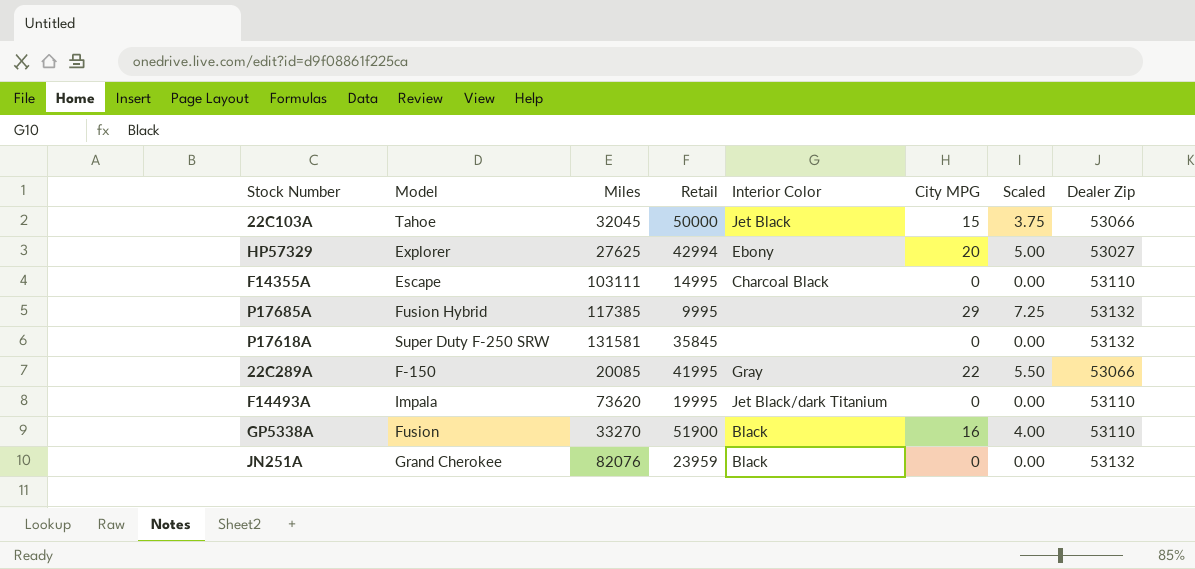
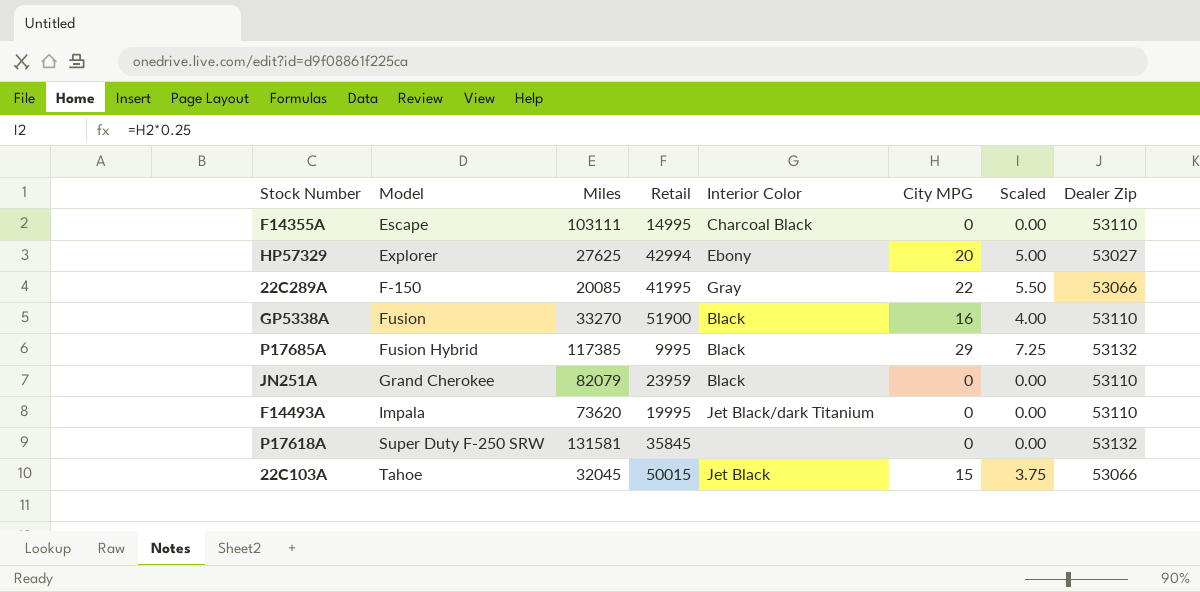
row order: none -> Model ascending
P17685A | Interior Color: none -> Black
JN251A | Miles: 82076 -> 82079
JN251A | Dealer Zip: 53132 -> 53110
22C103A | Retail: 50000 -> 50015

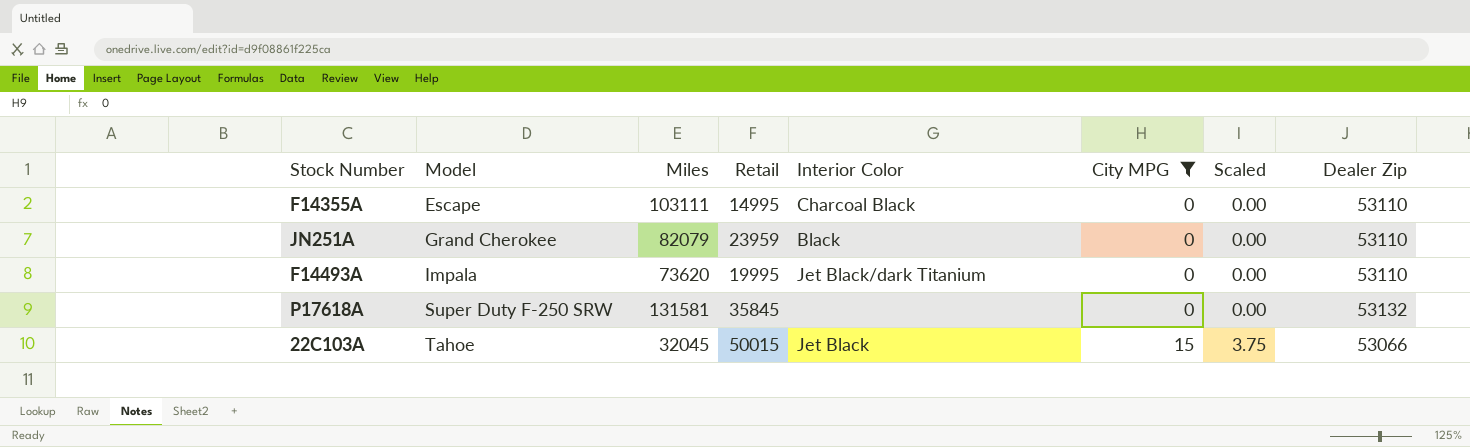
filter: none -> City MPG <= 15

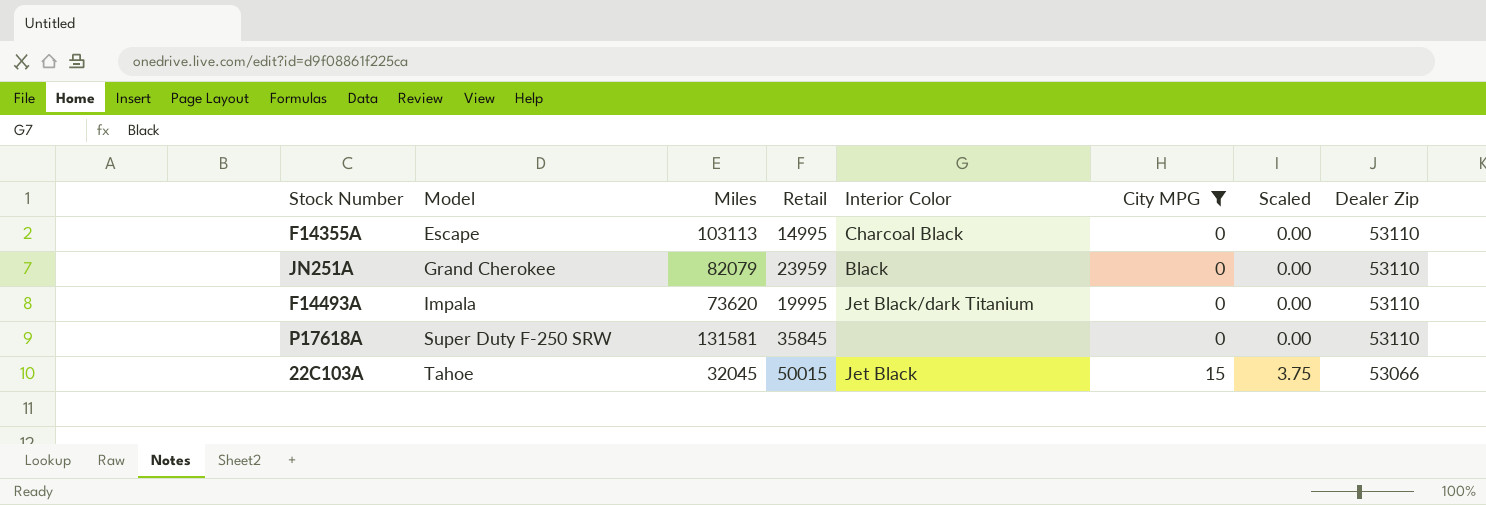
F14355A | Miles: 103111 -> 103113
P17618A | Dealer Zip: 53132 -> 53110

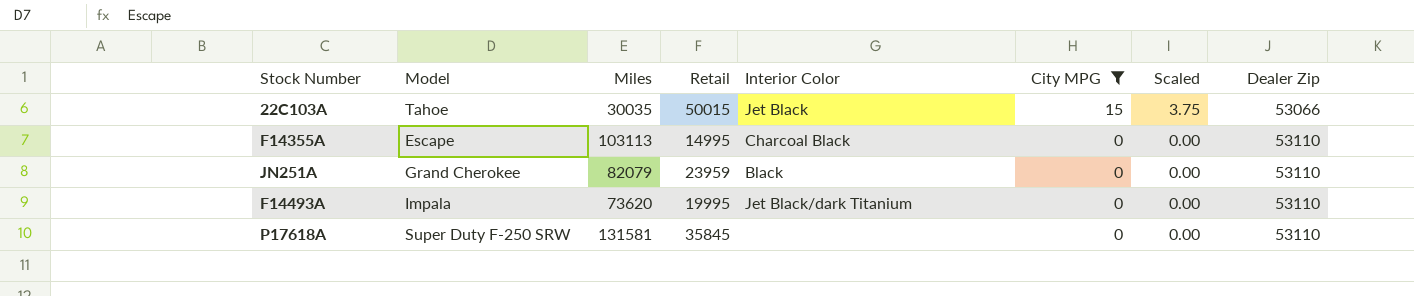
row order: Model ascending -> City MPG descending
22C103A | Miles: 32045 -> 30035

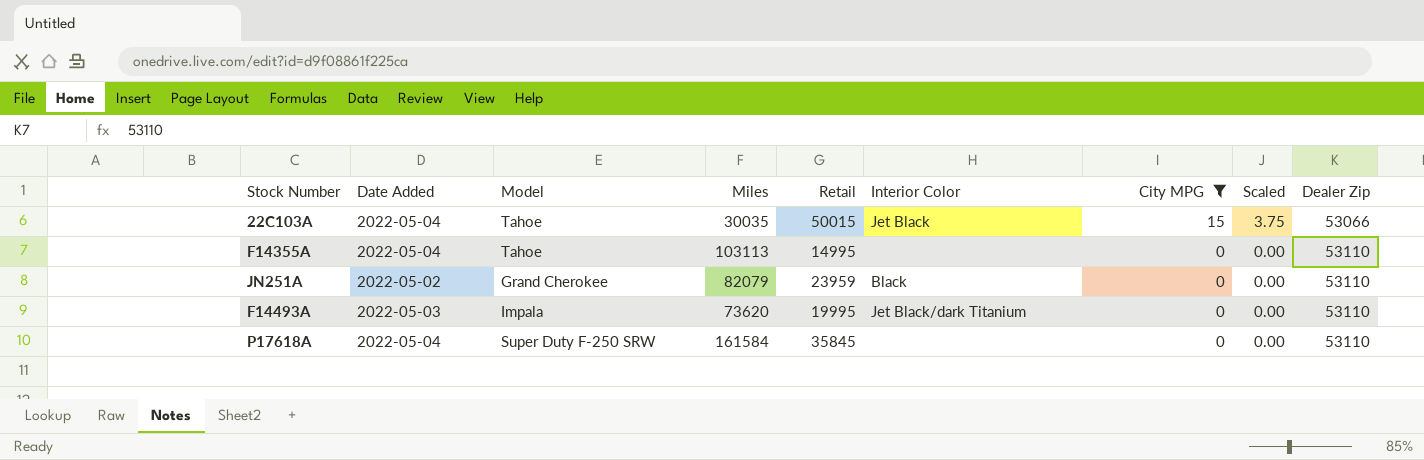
column Date Added | position: none -> 2
F14355A | Model: Escape -> Tahoe
F14355A | Interior Color: Charcoal Black -> none
P17618A | Miles: 131581 -> 161584

